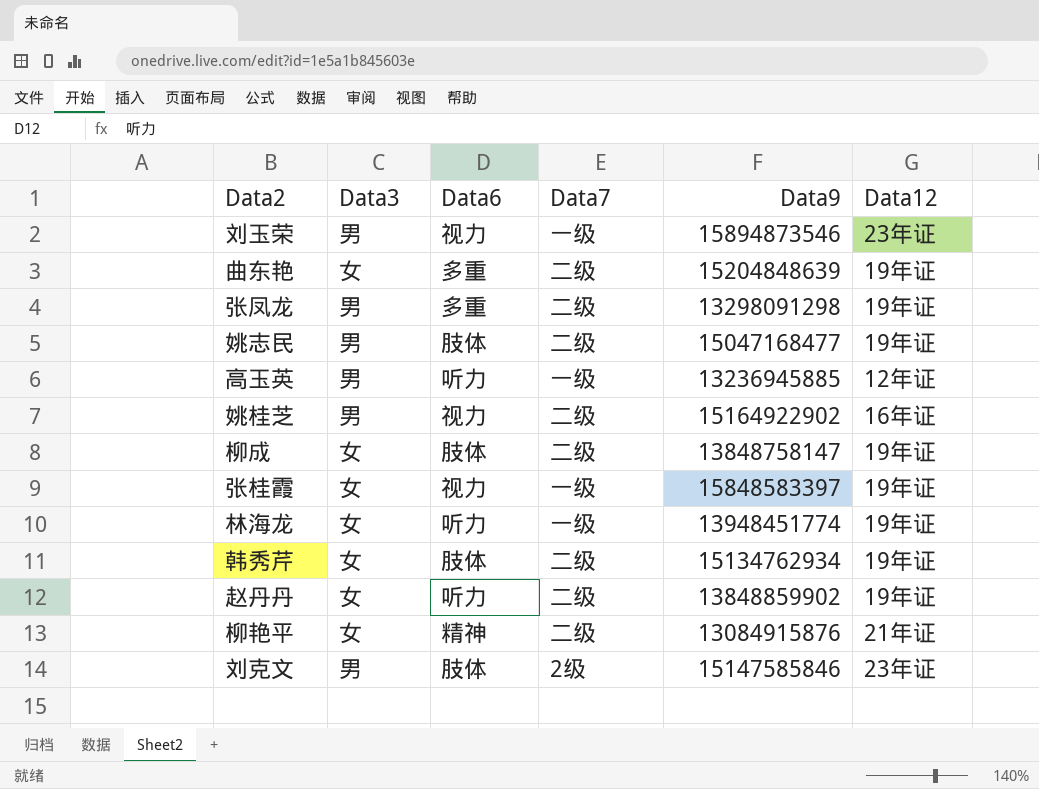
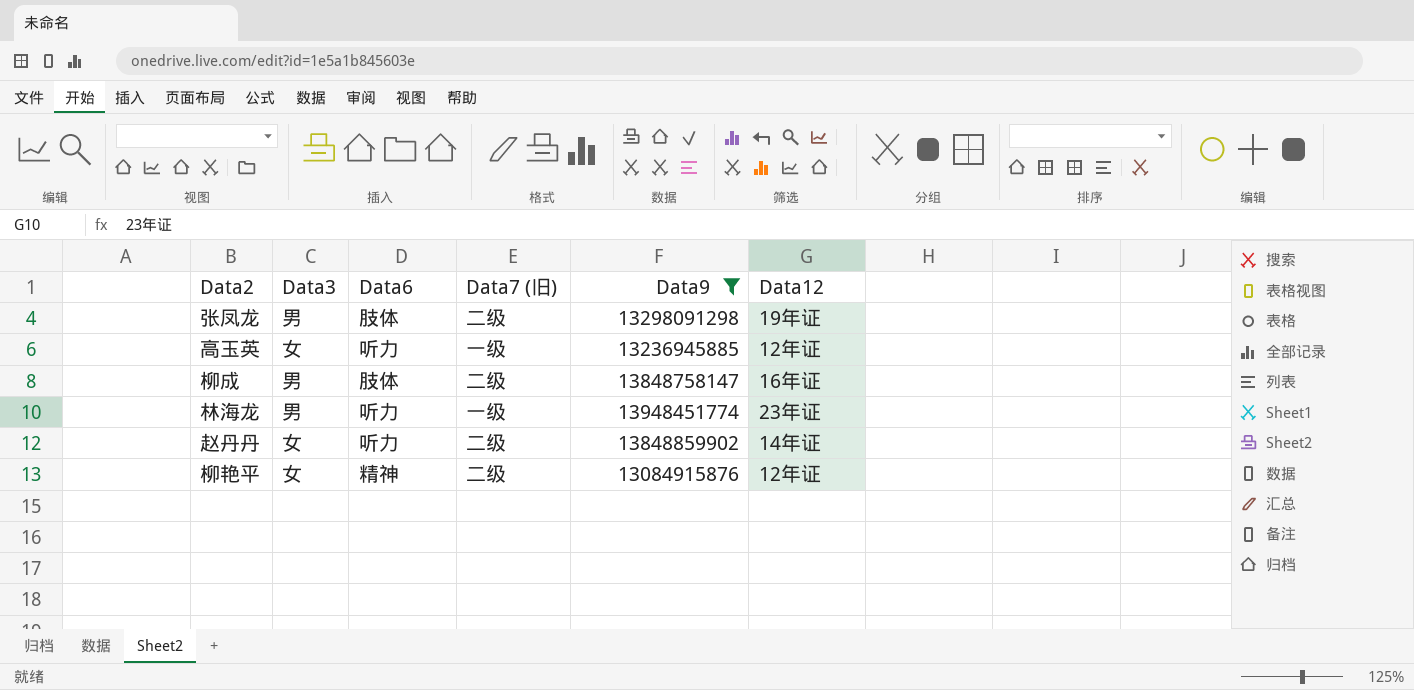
filter: none -> Data9 <= 13948451774
column name: Data7 -> Data7 (旧)
张凤龙 | Data6: 多重 -> 肢体
高玉英 | Data3: 男 -> 女
柳成 | Data3: 女 -> 男
柳成 | Data12: 19年证 -> 16年证
林海龙 | Data3: 女 -> 男
林海龙 | Data12: 19年证 -> 23年证
赵丹丹 | Data12: 19年证 -> 14年证
柳艳平 | Data12: 21年证 -> 12年证

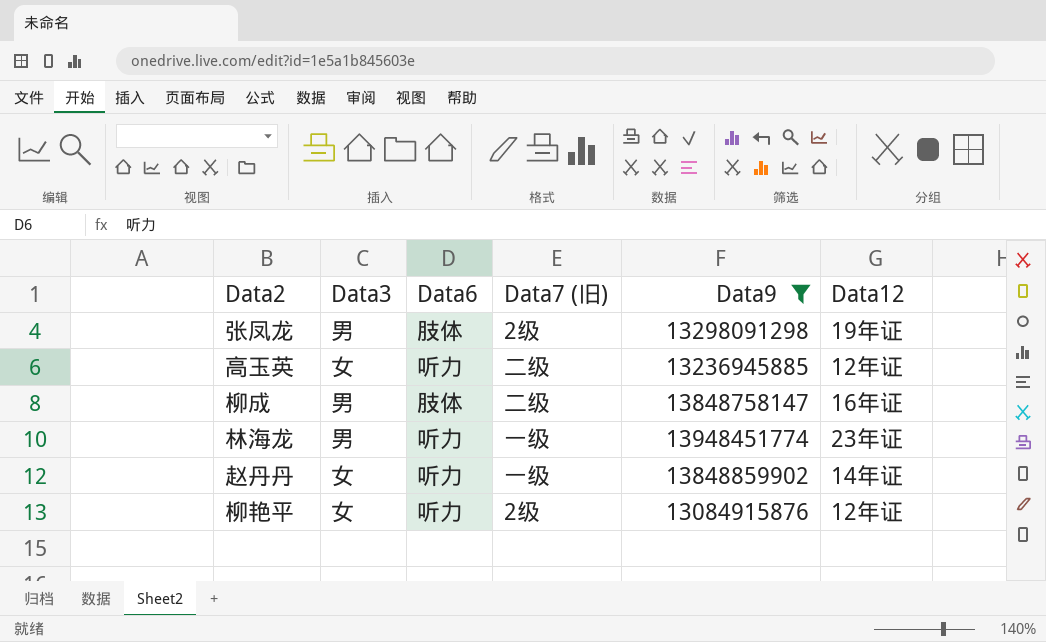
张凤龙 | Data7 (旧): 二级 -> 2级
高玉英 | Data7 (旧): 一级 -> 二级
赵丹丹 | Data7 (旧): 二级 -> 一级
柳艳平 | Data6: 精神 -> 听力
柳艳平 | Data7 (旧): 二级 -> 2级

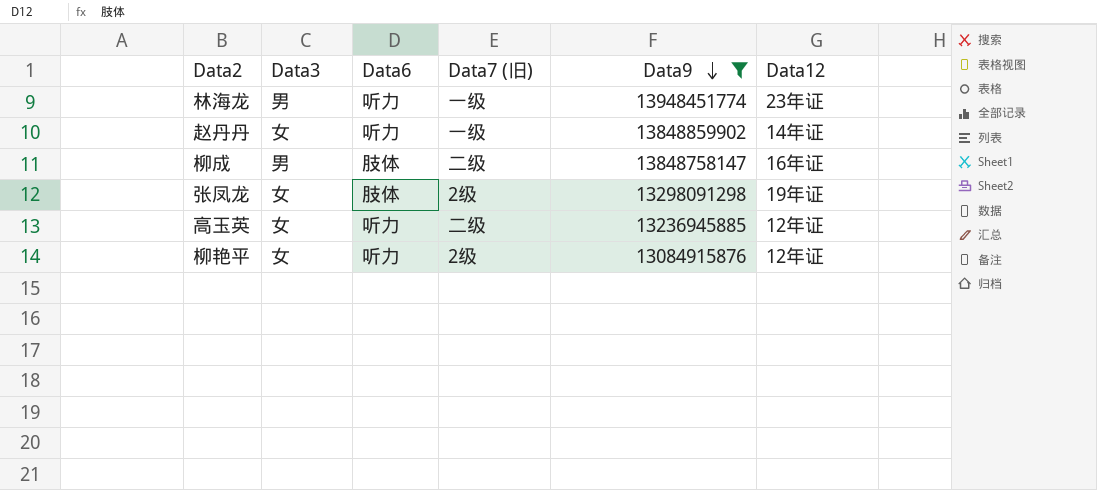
row order: none -> Data9 descending
张凤龙 | Data3: 男 -> 女

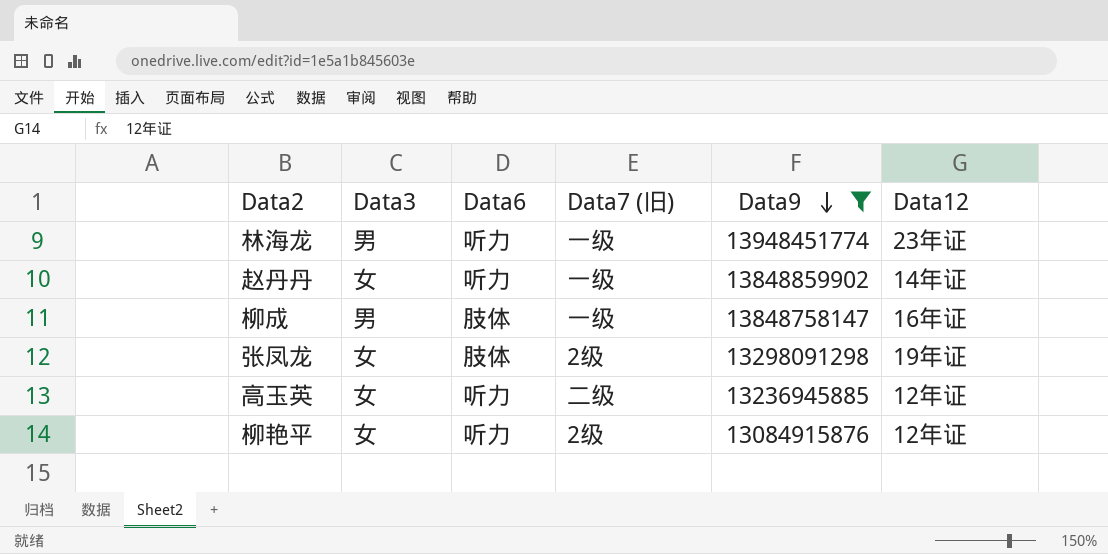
柳成 | Data7 (旧): 二级 -> 一级

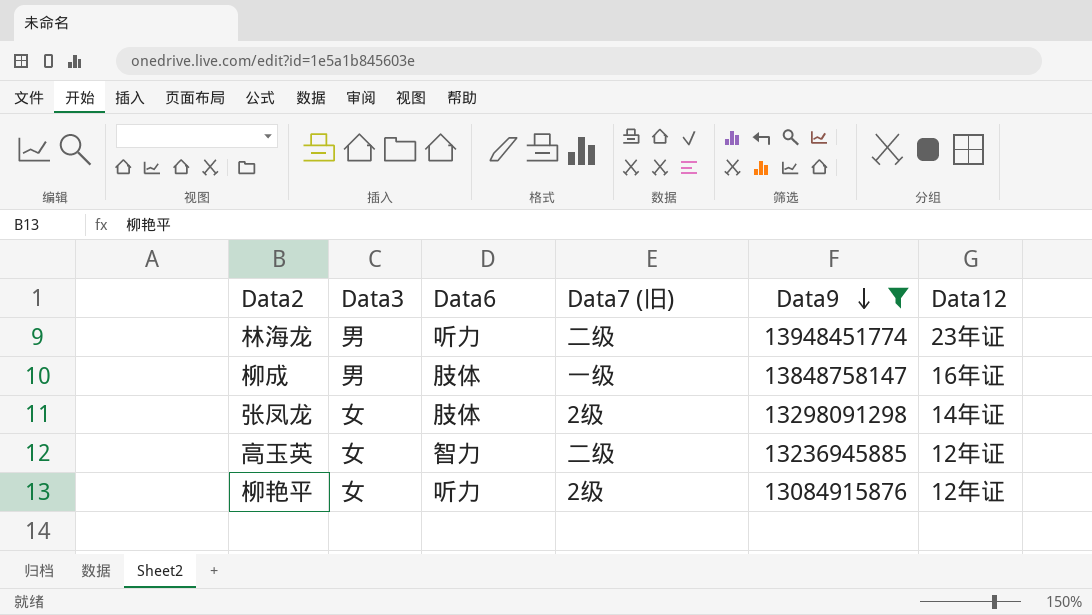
row 赵丹丹: 女 | 听力 | 一级 | 13848859902 | 14年证 -> none
林海龙 | Data7 (旧): 一级 -> 二级
张凤龙 | Data12: 19年证 -> 14年证
高玉英 | Data6: 听力 -> 智力

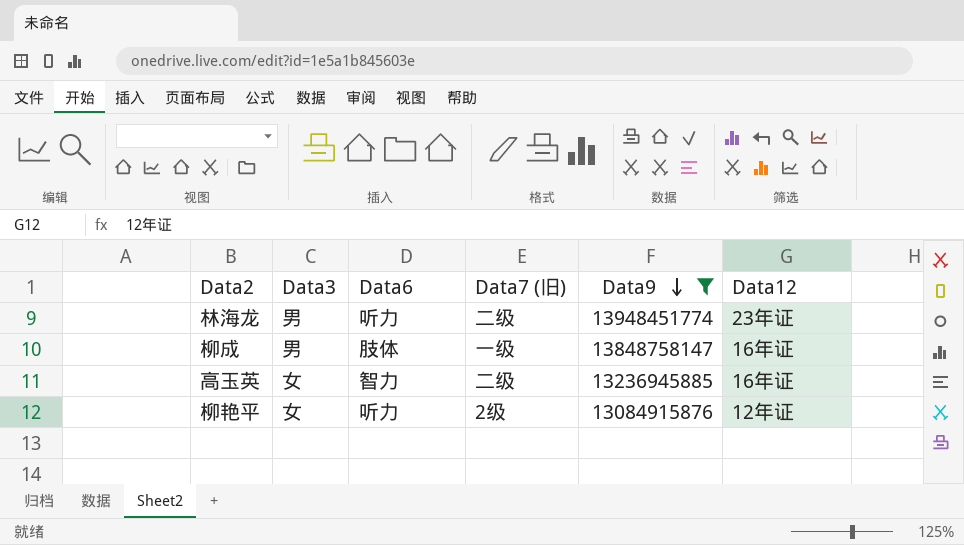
row 张凤龙: 女 | 肢体 | 2级 | 13298091298 | 14年证 -> none
高玉英 | Data12: 12年证 -> 16年证

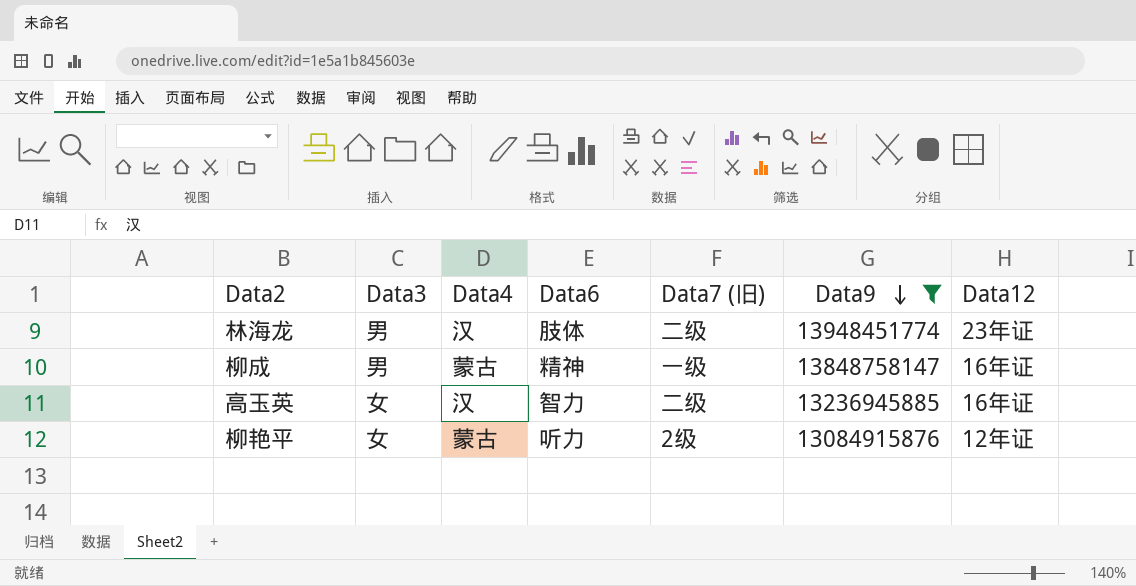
column Data4 | position: none -> 3
林海龙 | Data6: 听力 -> 肢体
柳成 | Data6: 肢体 -> 精神

